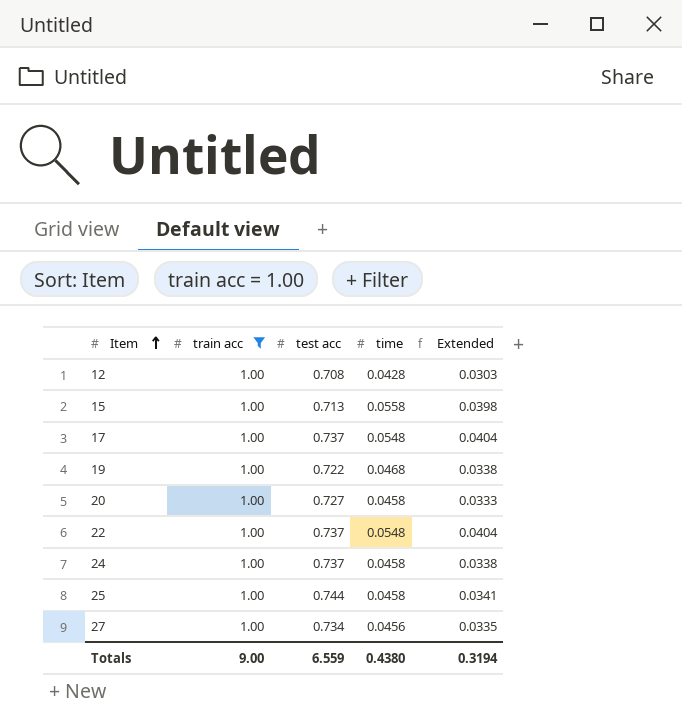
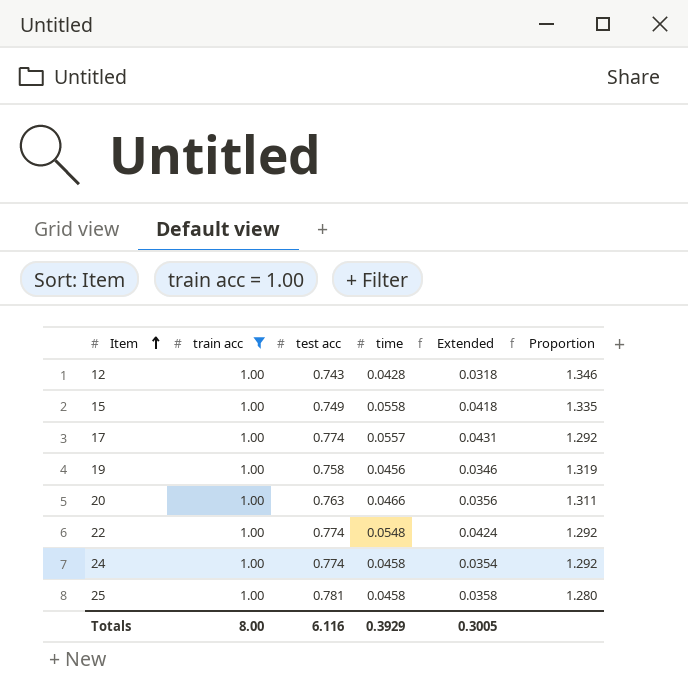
column Proportion | formula: none -> [train acc] / [test acc]
row 27: 1.00 | 0.734 | 0.0456 | 0.0335 -> none
12 | test acc: 0.708 -> 0.743
12 | Extended: 0.0303 -> 0.0318
15 | test acc: 0.713 -> 0.749
15 | Extended: 0.0398 -> 0.0418
17 | test acc: 0.737 -> 0.774
17 | time: 0.0548 -> 0.0557
17 | Extended: 0.0404 -> 0.0431
19 | test acc: 0.722 -> 0.758
19 | time: 0.0468 -> 0.0456
19 | Extended: 0.0338 -> 0.0346
20 | test acc: 0.727 -> 0.763
20 | time: 0.0458 -> 0.0466
20 | Extended: 0.0333 -> 0.0356
22 | test acc: 0.737 -> 0.774
22 | Extended: 0.0404 -> 0.0424
24 | test acc: 0.737 -> 0.774
24 | Extended: 0.0338 -> 0.0354
25 | test acc: 0.744 -> 0.781
25 | Extended: 0.0341 -> 0.0358
Totals | train acc: 9.00 -> 8.00
Totals | test acc: 6.559 -> 6.116
Totals | time: 0.4380 -> 0.3929
Totals | Extended: 0.3194 -> 0.3005

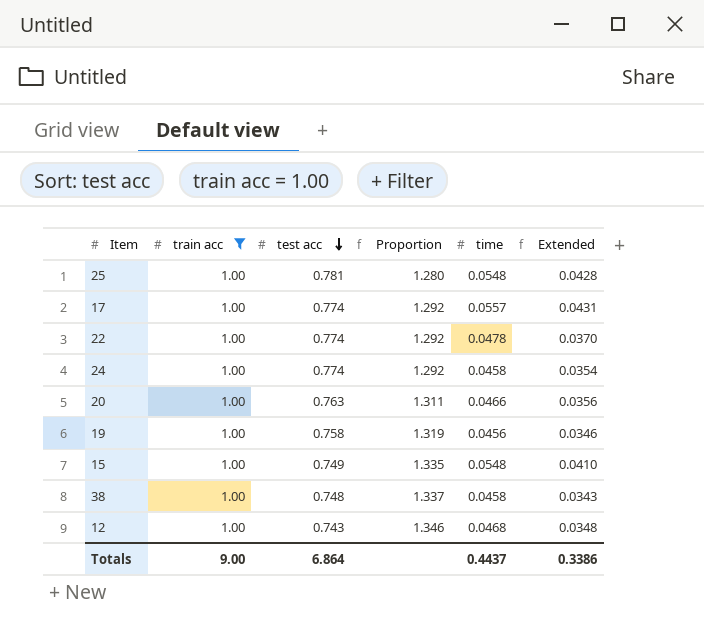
row order: Item ascending -> test acc descending
column Proportion | position: 6 -> 4
25 | time: 0.0458 -> 0.0548
25 | Extended: 0.0358 -> 0.0428
22 | time: 0.0548 -> 0.0478
22 | Extended: 0.0424 -> 0.0370
15 | time: 0.0558 -> 0.0548
15 | Extended: 0.0418 -> 0.0410
row 38: none -> 1.00 | 0.748 | 1.337 | 0.0458 | 0.0343
12 | time: 0.0428 -> 0.0468
12 | Extended: 0.0318 -> 0.0348
Totals | train acc: 8.00 -> 9.00
Totals | test acc: 6.116 -> 6.864
Totals | time: 0.3929 -> 0.4437
Totals | Extended: 0.3005 -> 0.3386

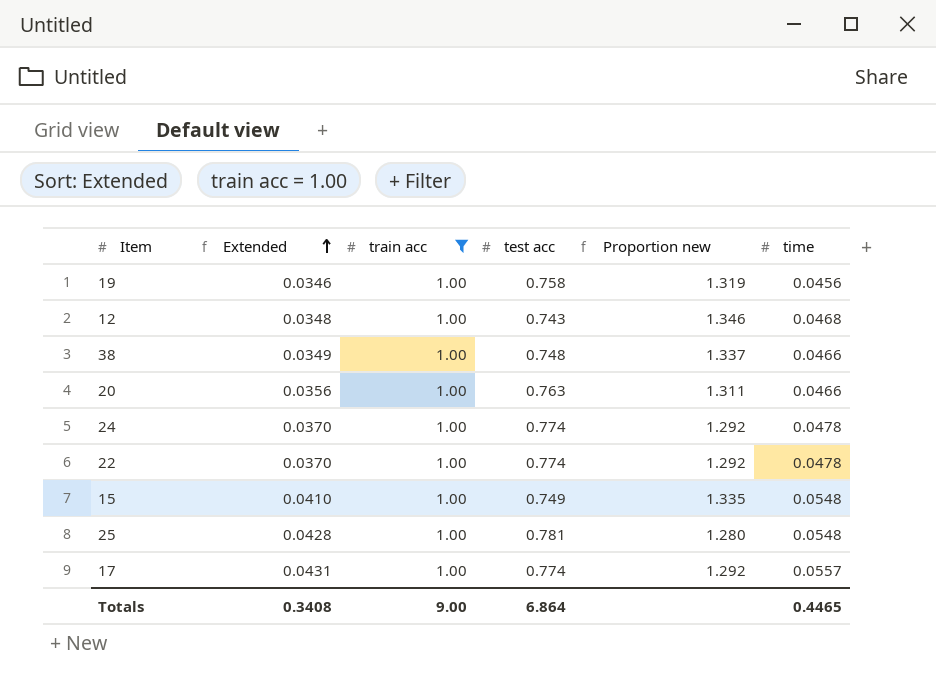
row order: test acc descending -> Extended ascending
column Extended | position: 6 -> 2
column name: Proportion -> Proportion new
38 | Extended: 0.0343 -> 0.0349
38 | time: 0.0458 -> 0.0466
24 | Extended: 0.0354 -> 0.0370
24 | time: 0.0458 -> 0.0478
Totals | Extended: 0.3386 -> 0.3408
Totals | time: 0.4437 -> 0.4465

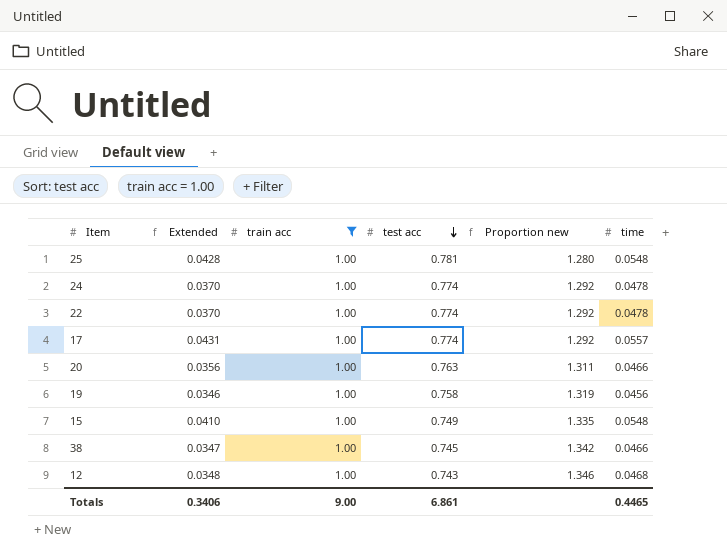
row order: Extended ascending -> test acc descending
38 | Extended: 0.0349 -> 0.0347
38 | test acc: 0.748 -> 0.745
38 | Proportion new: 1.337 -> 1.342
Totals | Extended: 0.3408 -> 0.3406
Totals | test acc: 6.864 -> 6.861

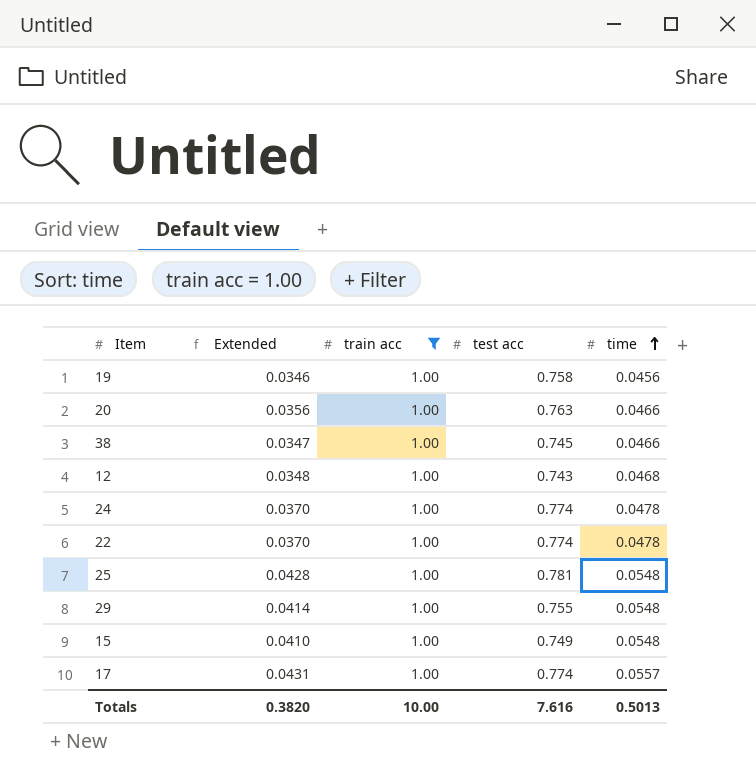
row order: test acc descending -> time ascending
column Proportion new | formula: [train acc] / [test acc] -> none
row 29: none -> 0.0414 | 1.00 | 0.755 | 0.0548
Totals | Extended: 0.3406 -> 0.3820
Totals | train acc: 9.00 -> 10.00
Totals | test acc: 6.861 -> 7.616
Totals | time: 0.4465 -> 0.5013

